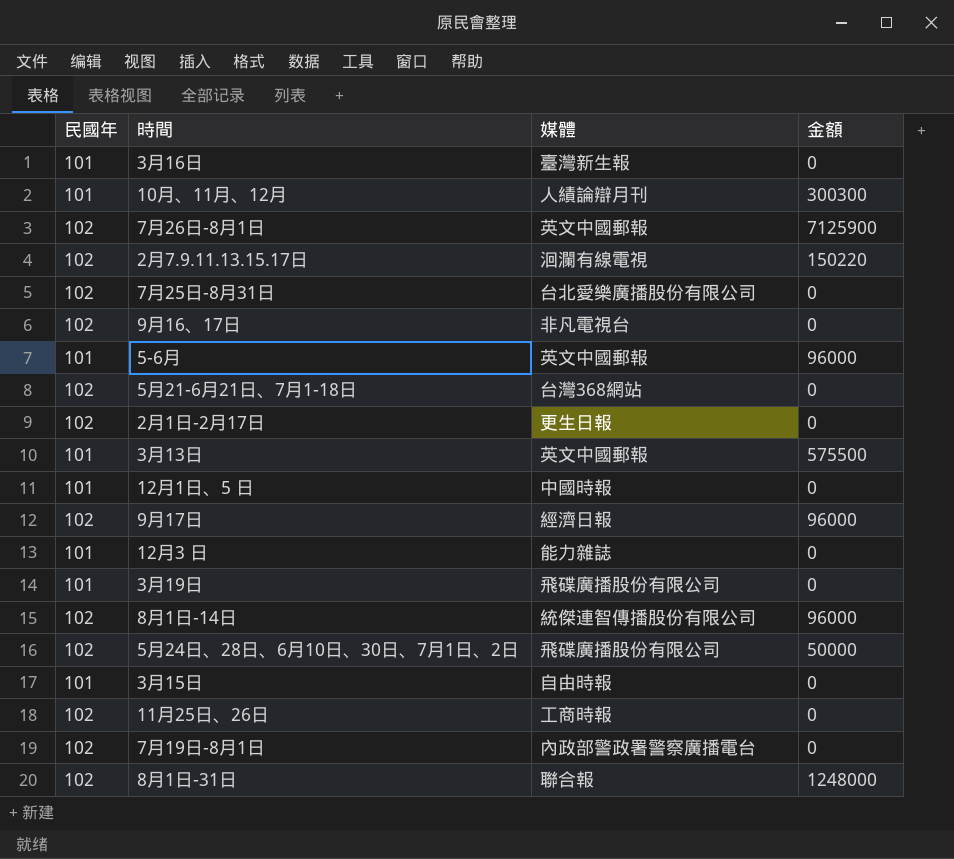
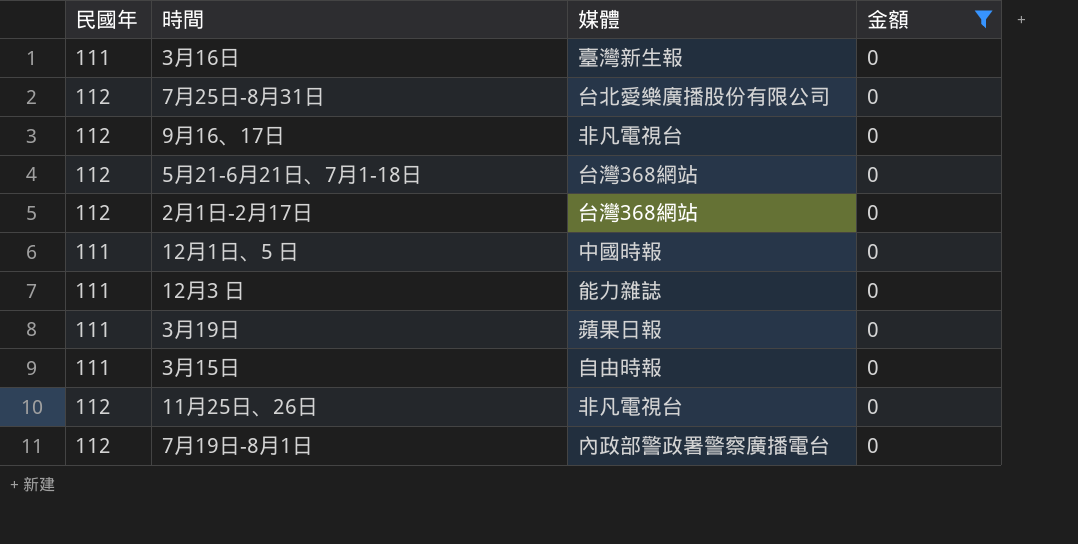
filter: none -> 金額 = 0
3月16日 | 民國年: 101 -> 111
7月25日-8月31日 | 民國年: 102 -> 112
9月16、17日 | 民國年: 102 -> 112
5月21-6月21日、7月1-18日 | 民國年: 102 -> 112
2月1日-2月17日 | 民國年: 102 -> 112
2月1日-2月17日 | 媒體: 更生日報 -> 台灣368網站
12月1日、5 日 | 民國年: 101 -> 111
12月3 日 | 民國年: 101 -> 111
3月19日 | 民國年: 101 -> 111
3月19日 | 媒體: 飛碟廣播股份有限公司 -> 蘋果日報
3月15日 | 民國年: 101 -> 111
11月25日、26日 | 民國年: 102 -> 112
11月25日、26日 | 媒體: 工商時報 -> 非凡電視台
7月19日-8月1日 | 民國年: 102 -> 112

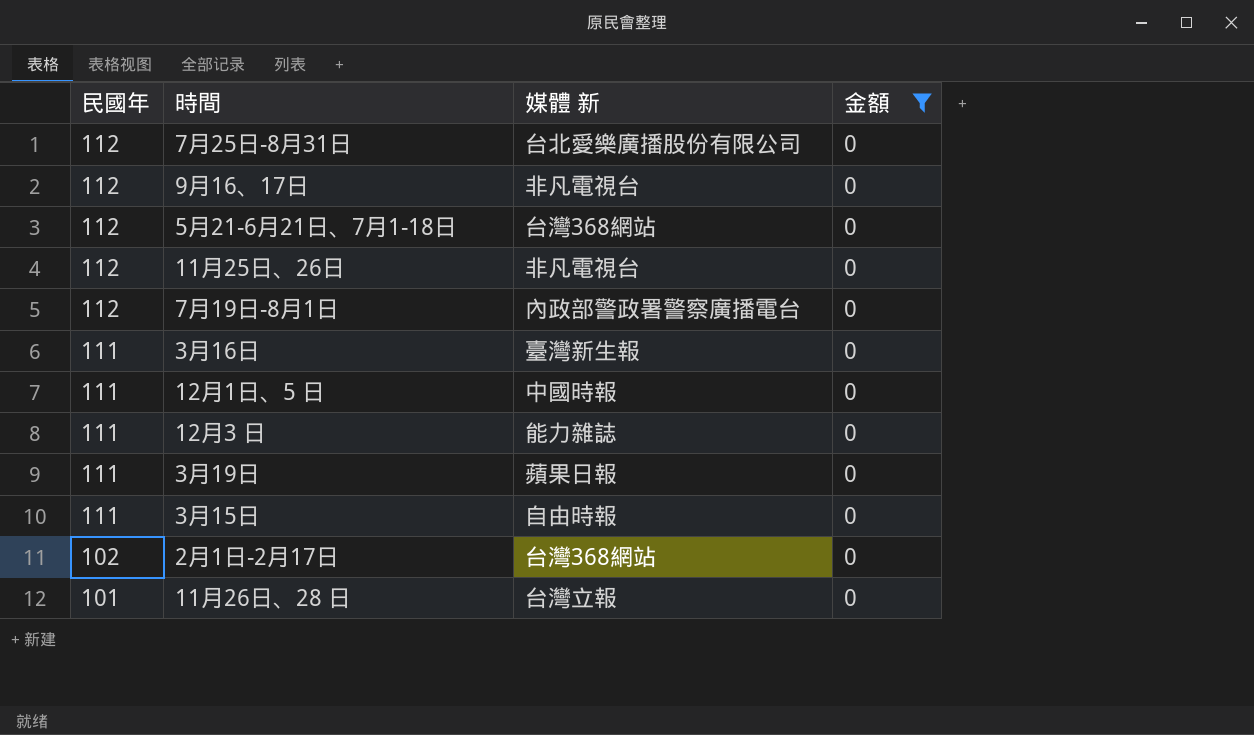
row order: none -> 民國年 descending
column name: 媒體 -> 媒體 新
2月1日-2月17日 | 民國年: 112 -> 102
row 11月26日、28 日: none -> 101 | 台灣立報 | 0

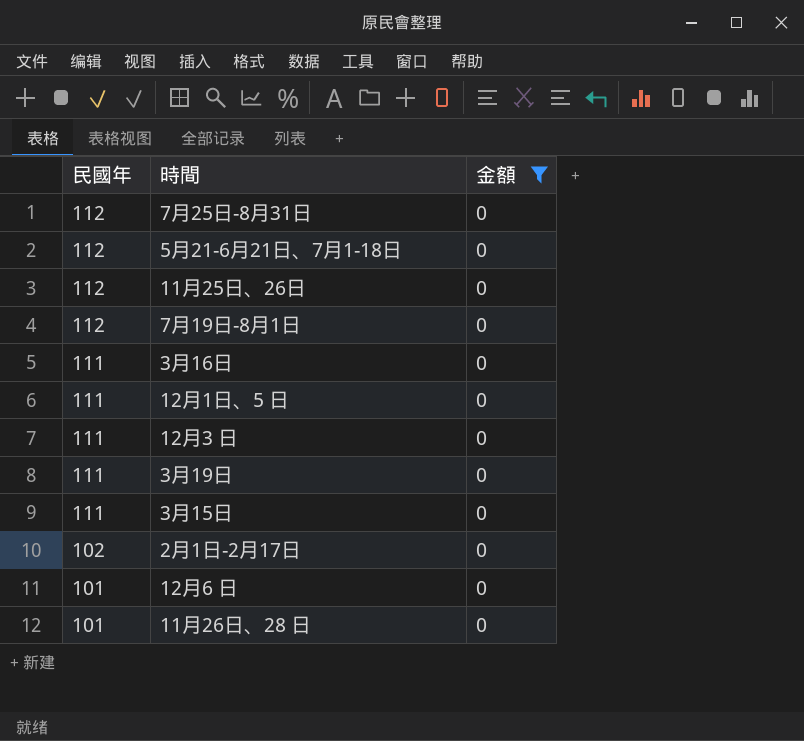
column 媒體 新 | position: 3 -> none
row 9月16、17日: 112 | 非凡電視台 | 0 -> none
row 12月6 日: none -> 101 | 0

